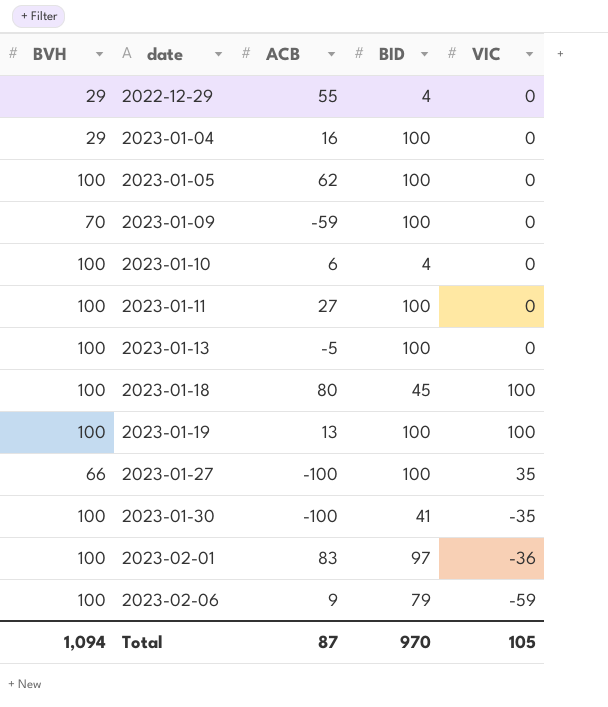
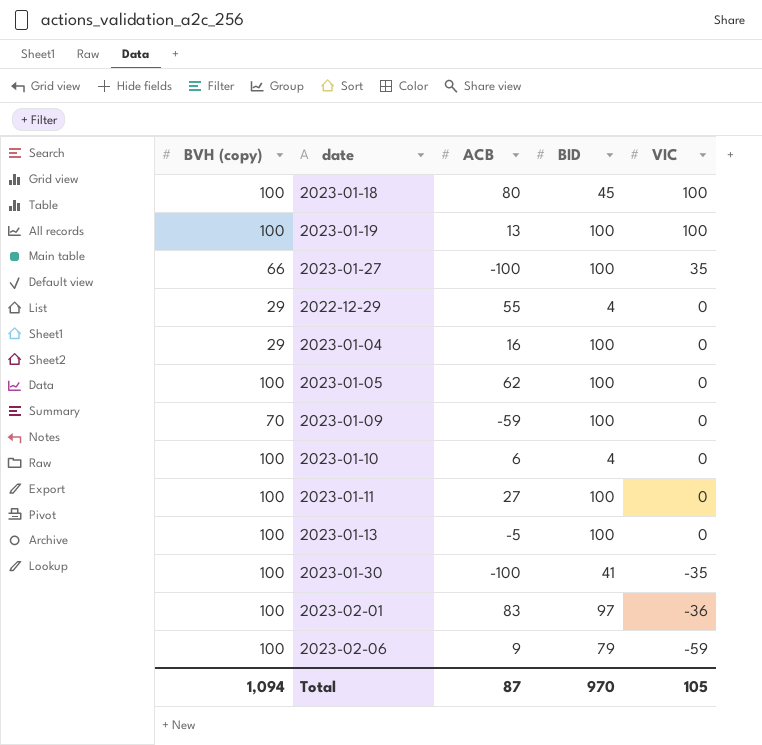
row order: date ascending -> VIC descending
column name: BVH -> BVH (copy)

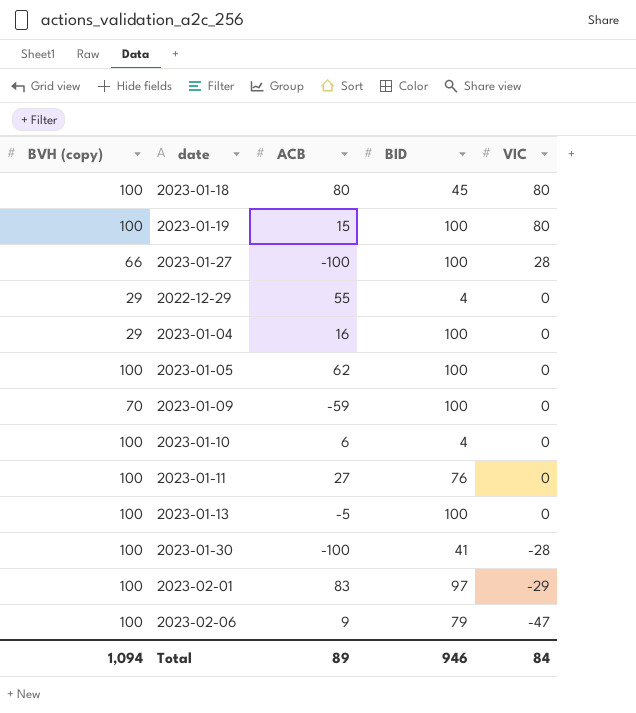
2023-01-18 | VIC: 100 -> 80
2023-01-19 | ACB: 13 -> 15
2023-01-19 | VIC: 100 -> 80
2023-01-27 | VIC: 35 -> 28
2023-01-11 | BID: 100 -> 76
2023-01-30 | VIC: -35 -> -28
2023-02-01 | VIC: -36 -> -29
2023-02-06 | VIC: -59 -> -47
Total | ACB: 87 -> 89
Total | BID: 970 -> 946
Total | VIC: 105 -> 84

